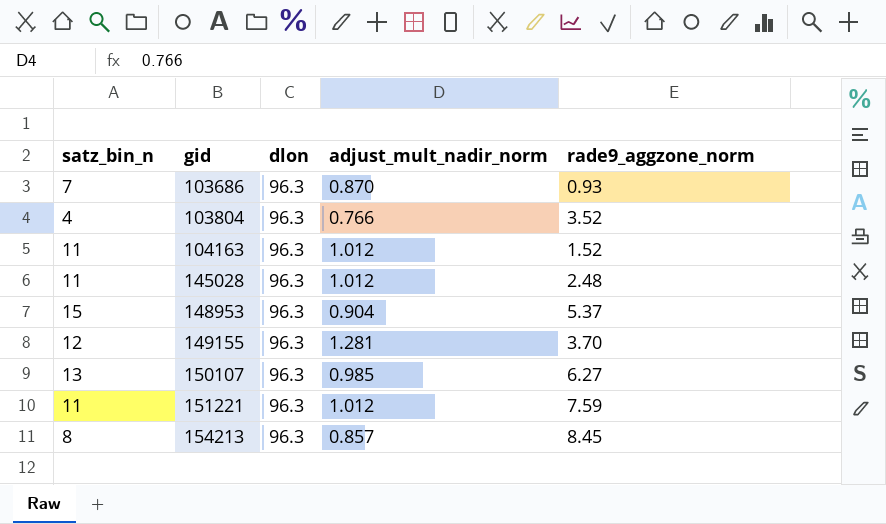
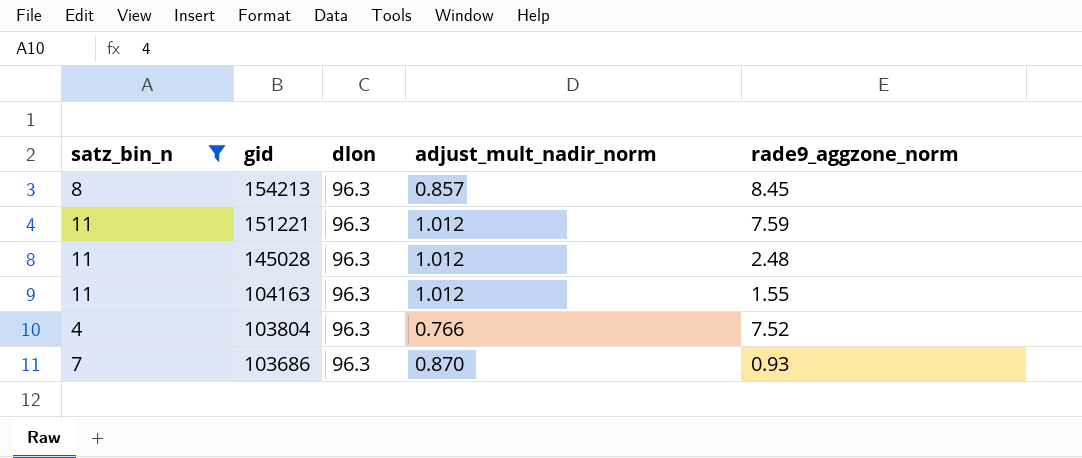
filter: none -> satz_bin_n <= 11
row order: gid ascending -> gid descending
104163 | rade9_aggzone_norm: 1.52 -> 1.55
103804 | rade9_aggzone_norm: 3.52 -> 7.52

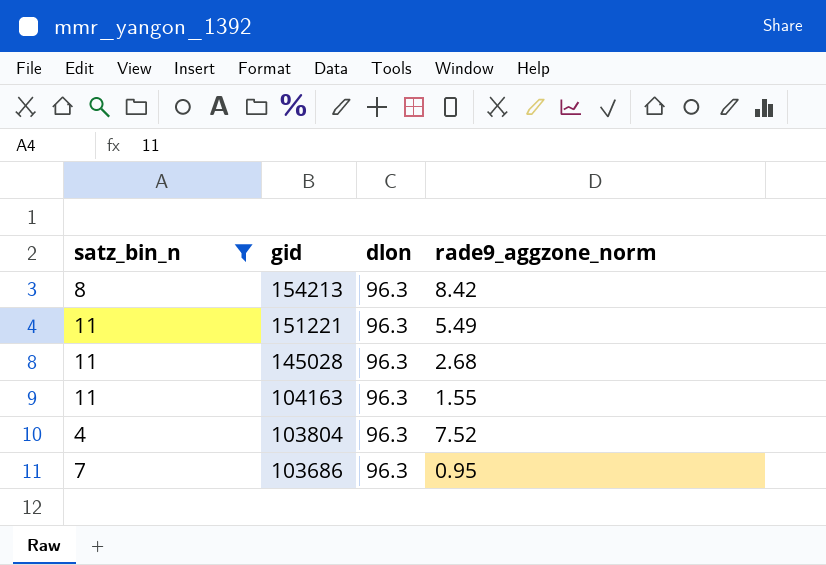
column adjust_mult_nadir_norm | position: 4 -> none
154213 | rade9_aggzone_norm: 8.45 -> 8.42
151221 | rade9_aggzone_norm: 7.59 -> 5.49
145028 | rade9_aggzone_norm: 2.48 -> 2.68
103686 | rade9_aggzone_norm: 0.93 -> 0.95

